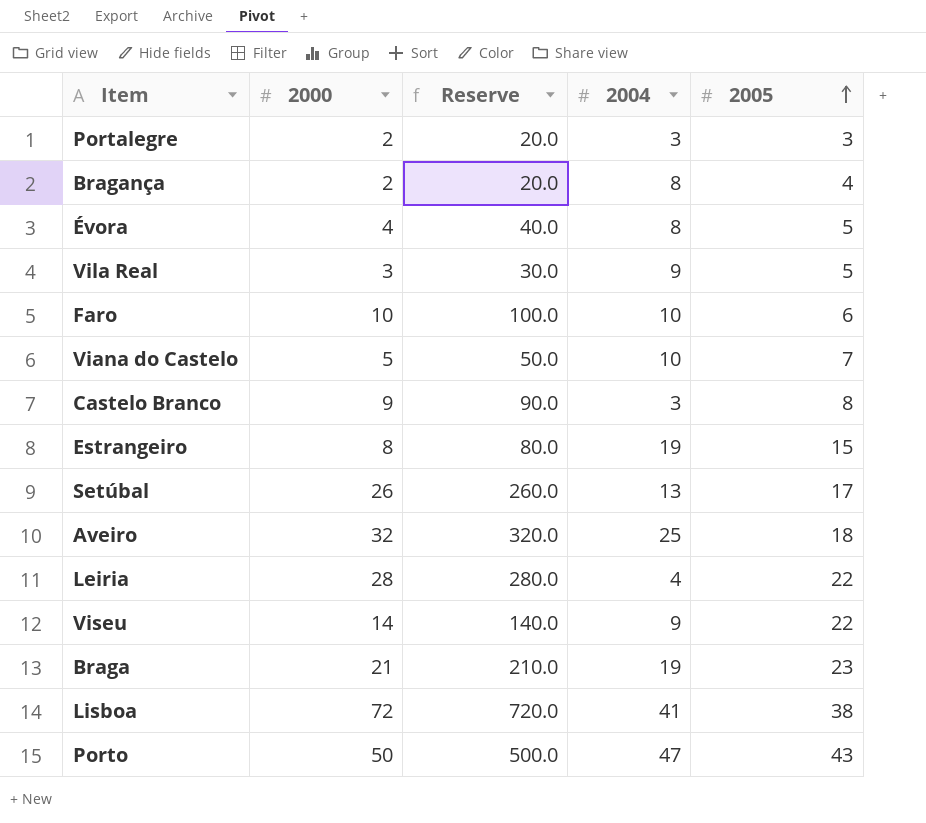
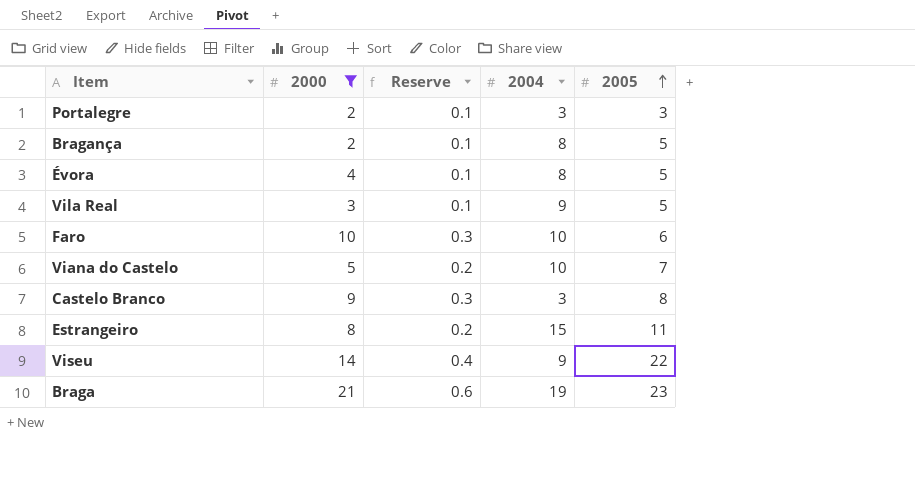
filter: none -> 2000 <= 21
column Reserve | formula: [2000] * 10 -> [2000] * 0.03
Bragança | 2005: 4 -> 5
Estrangeiro | 2004: 19 -> 15
Estrangeiro | 2005: 15 -> 11

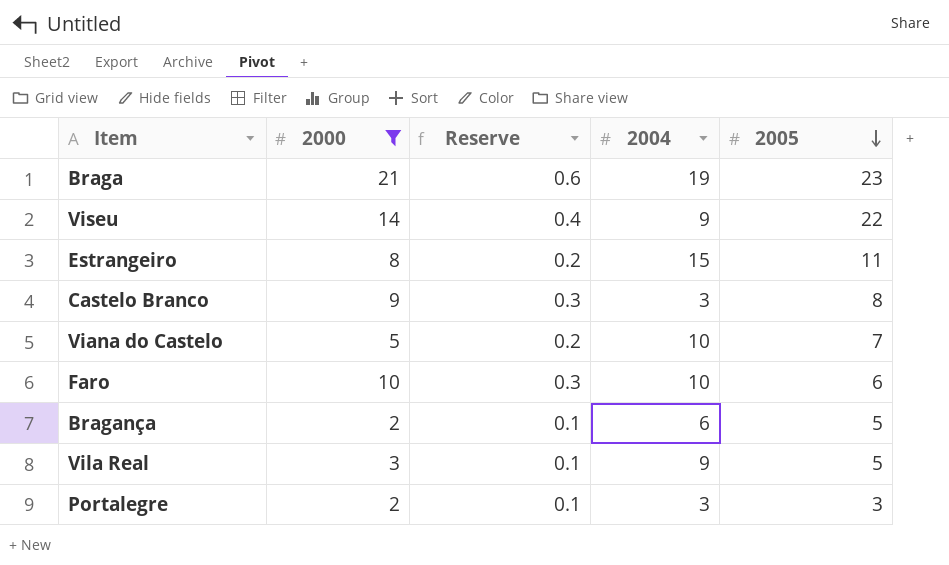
row order: 2005 ascending -> 2005 descending
row Évora: 4 | 0.1 | 8 | 5 -> none
Bragança | 2004: 8 -> 6

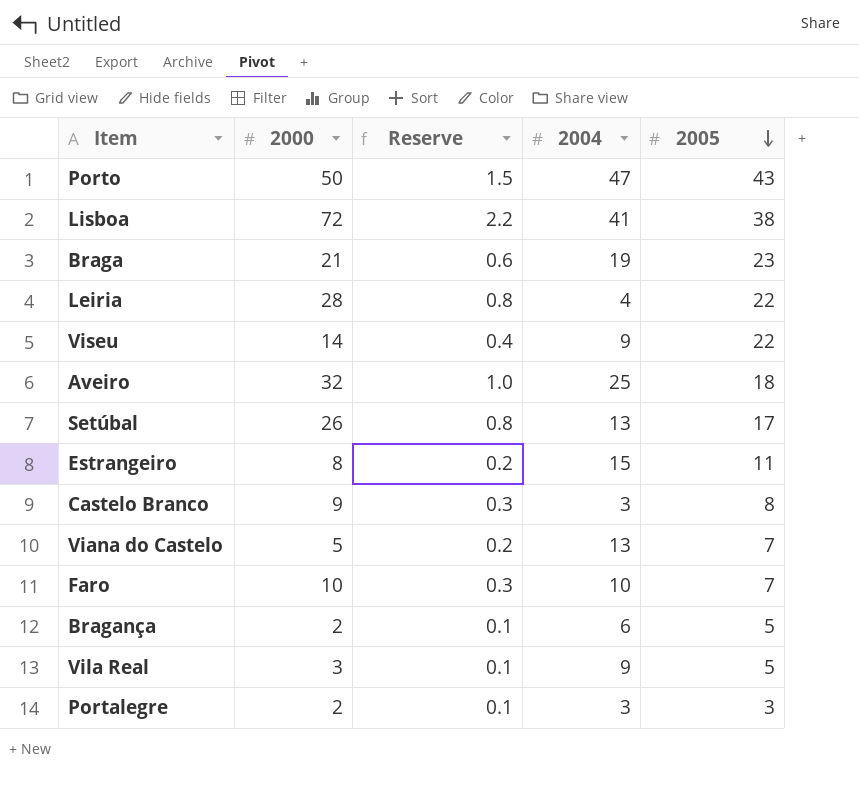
filter: 2000 <= 21 -> none
Viana do Castelo | 2004: 10 -> 13
Faro | 2005: 6 -> 7

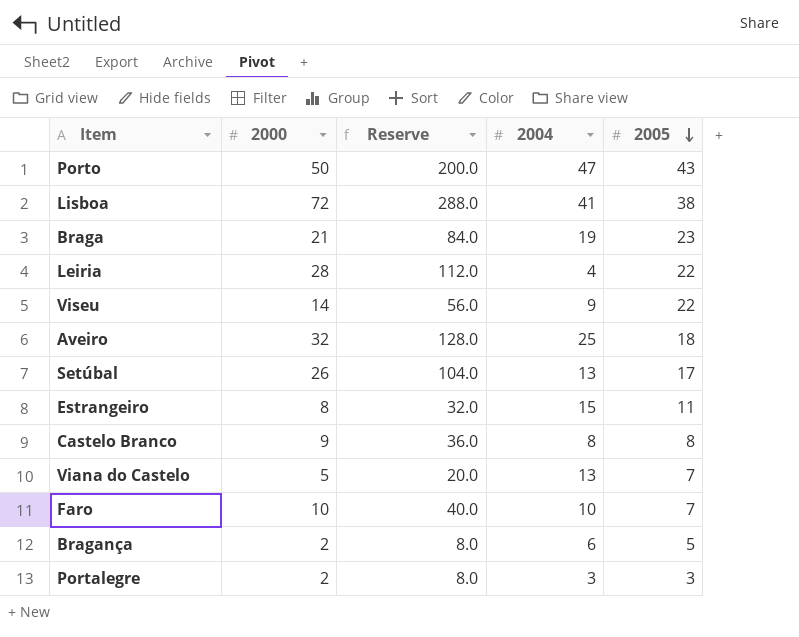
column Reserve | formula: [2000] * 0.03 -> [2000] * 4
row Vila Real: 3 | 0.1 | 9 | 5 -> none
Castelo Branco | 2004: 3 -> 8

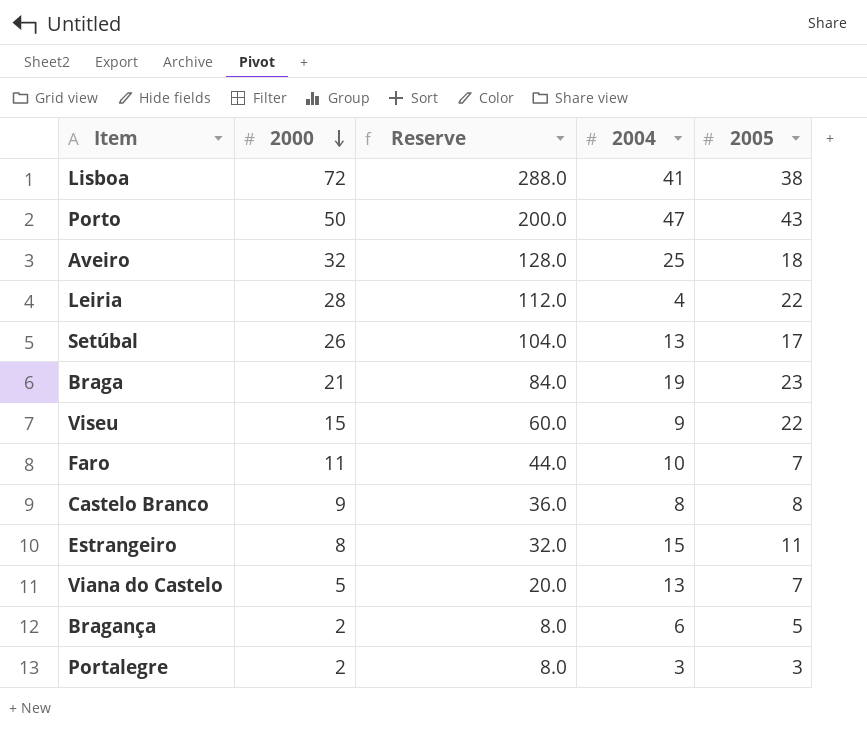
row order: 2005 descending -> 2000 descending
Viseu | 2000: 14 -> 15
Viseu | Reserve: 56.0 -> 60.0
Faro | 2000: 10 -> 11
Faro | Reserve: 40.0 -> 44.0

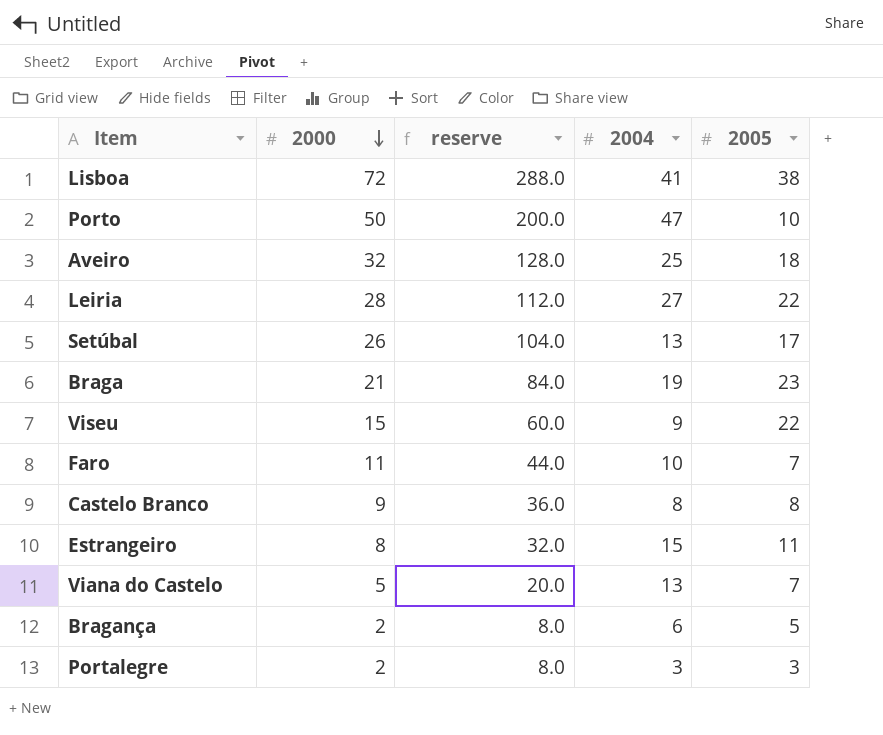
column name: Reserve -> reserve
Porto | 2005: 43 -> 10
Leiria | 2004: 4 -> 27

